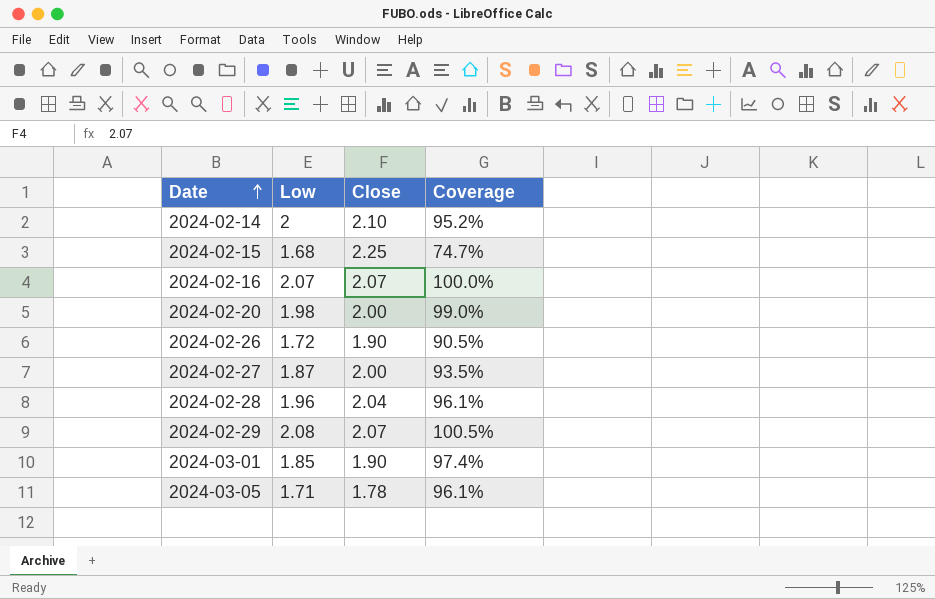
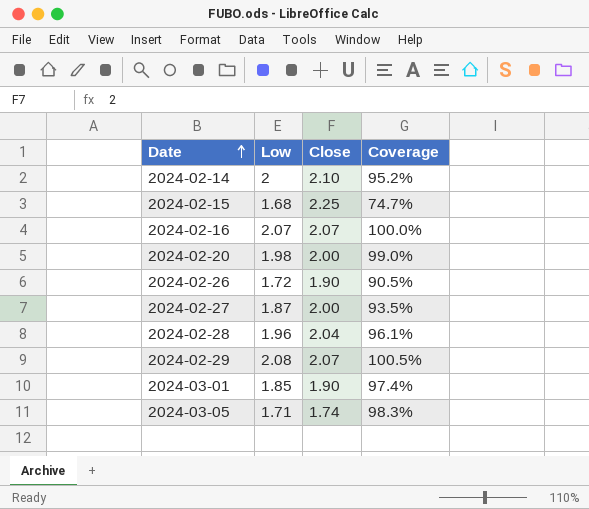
2024-03-05 | Close: 1.78 -> 1.74
2024-03-05 | Coverage: 96.1% -> 98.3%

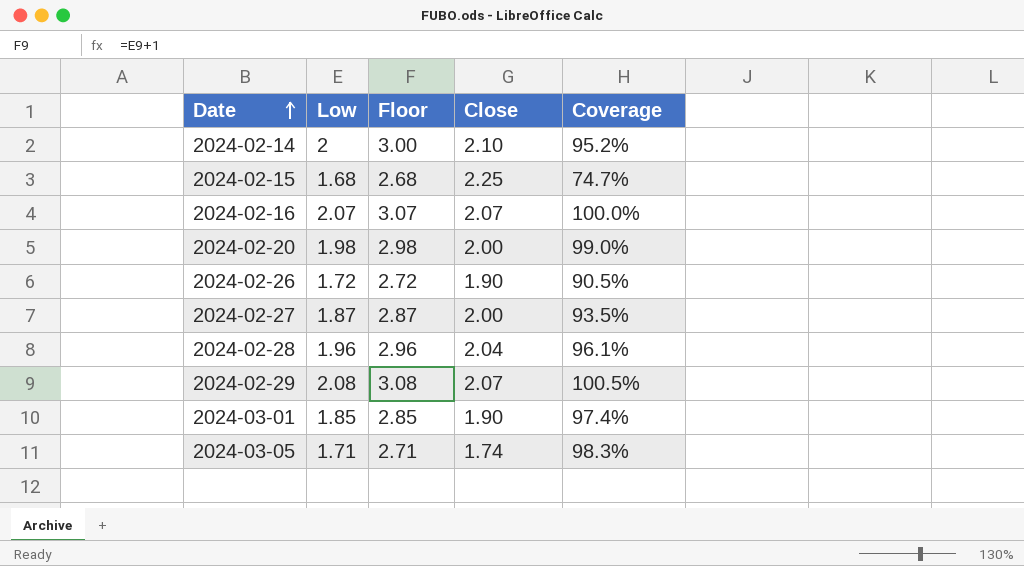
column Floor | formula: none -> [Low] + 1

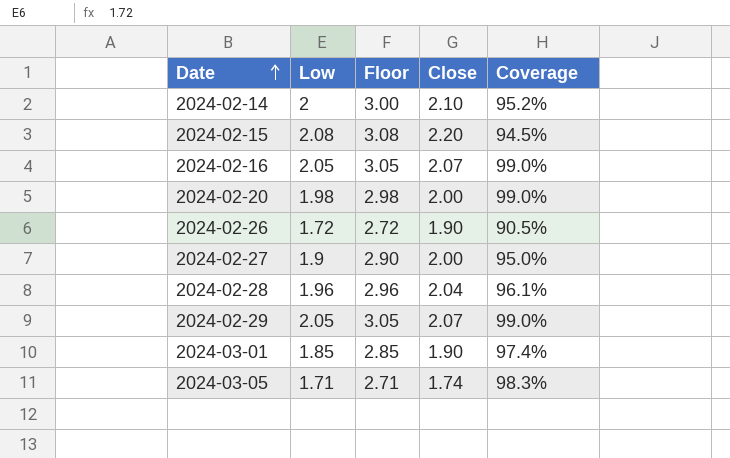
2024-02-15 | Low: 1.68 -> 2.08
2024-02-15 | Floor: 2.68 -> 3.08
2024-02-15 | Close: 2.25 -> 2.20
2024-02-15 | Coverage: 74.7% -> 94.5%
2024-02-16 | Low: 2.07 -> 2.05
2024-02-16 | Floor: 3.07 -> 3.05
2024-02-16 | Coverage: 100.0% -> 99.0%
2024-02-27 | Low: 1.87 -> 1.9
2024-02-27 | Floor: 2.87 -> 2.90
2024-02-27 | Coverage: 93.5% -> 95.0%
2024-02-29 | Low: 2.08 -> 2.05
2024-02-29 | Floor: 3.08 -> 3.05
2024-02-29 | Coverage: 100.5% -> 99.0%

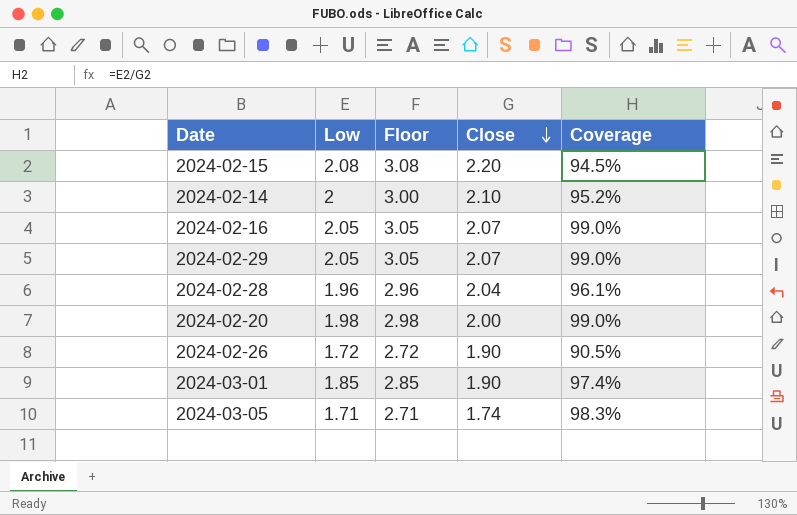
row order: Date ascending -> Close descending
row 2024-02-27: 1.9 | 2.90 | 2.00 | 95.0% -> none

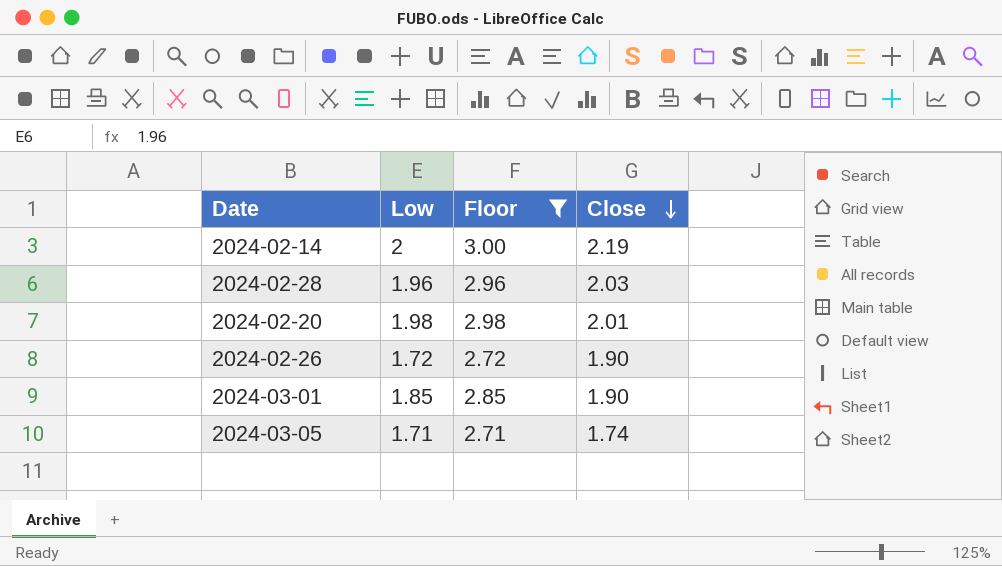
filter: none -> Floor <= 3.00
column Coverage | formula: [Low] / [Close] -> none
2024-02-14 | Close: 2.10 -> 2.19
2024-02-28 | Close: 2.04 -> 2.03
2024-02-20 | Close: 2.00 -> 2.01

